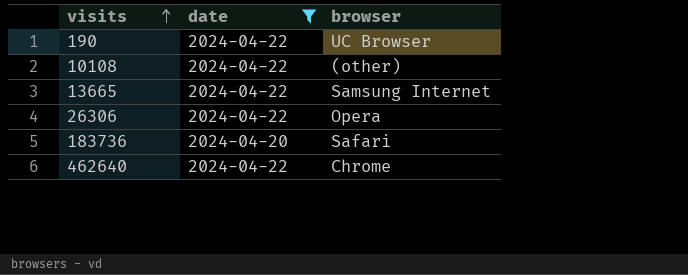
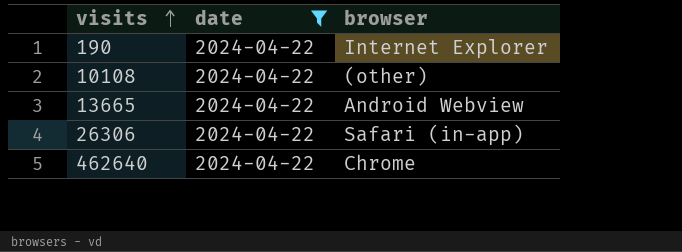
row 183736: 2024-04-20 | Safari -> none
190 | browser: UC Browser -> Internet Explorer
13665 | browser: Samsung Internet -> Android Webview
26306 | browser: Opera -> Safari (in-app)

